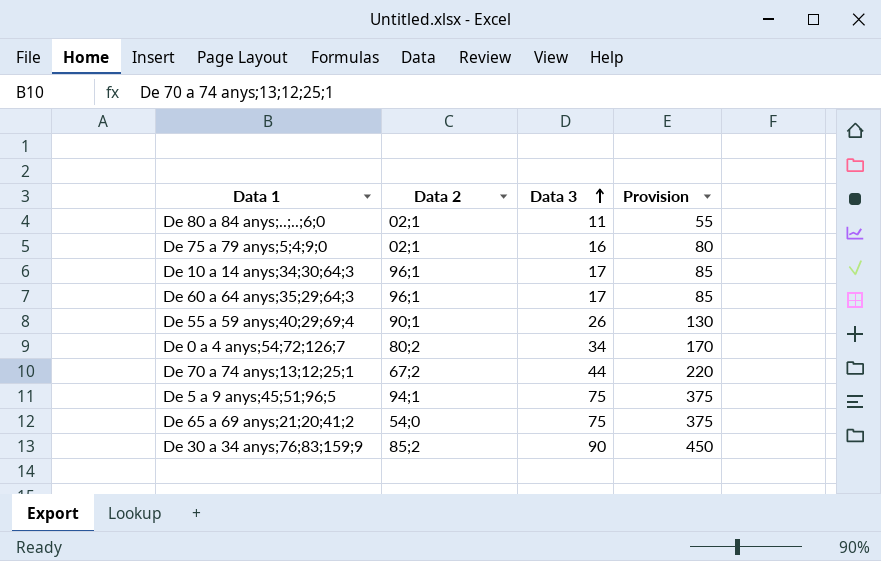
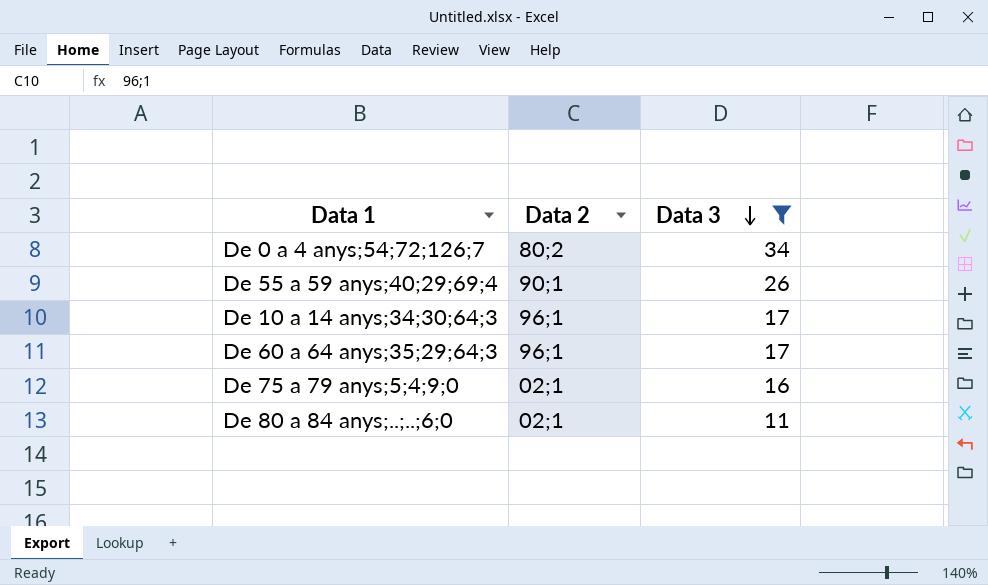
filter: none -> Data 3 <= 34
row order: Data 3 ascending -> Data 3 descending
column Provision | formula: [Data 3] * 5 -> none

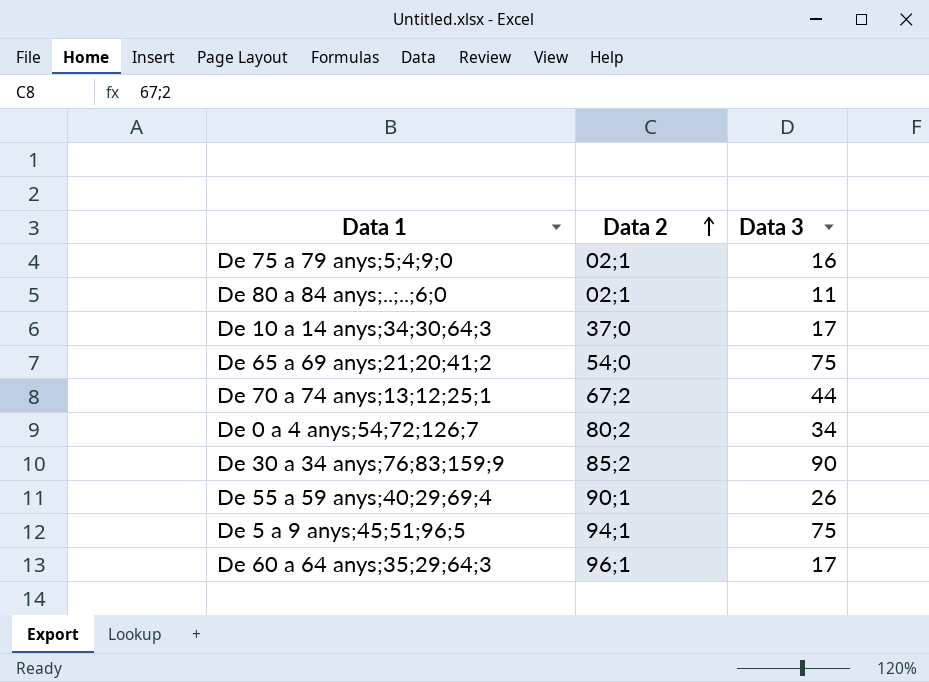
filter: Data 3 <= 34 -> none
row order: Data 3 descending -> Data 2 ascending
De 10 a 14 anys;34;30;64;3 | Data 2: 96;1 -> 37;0

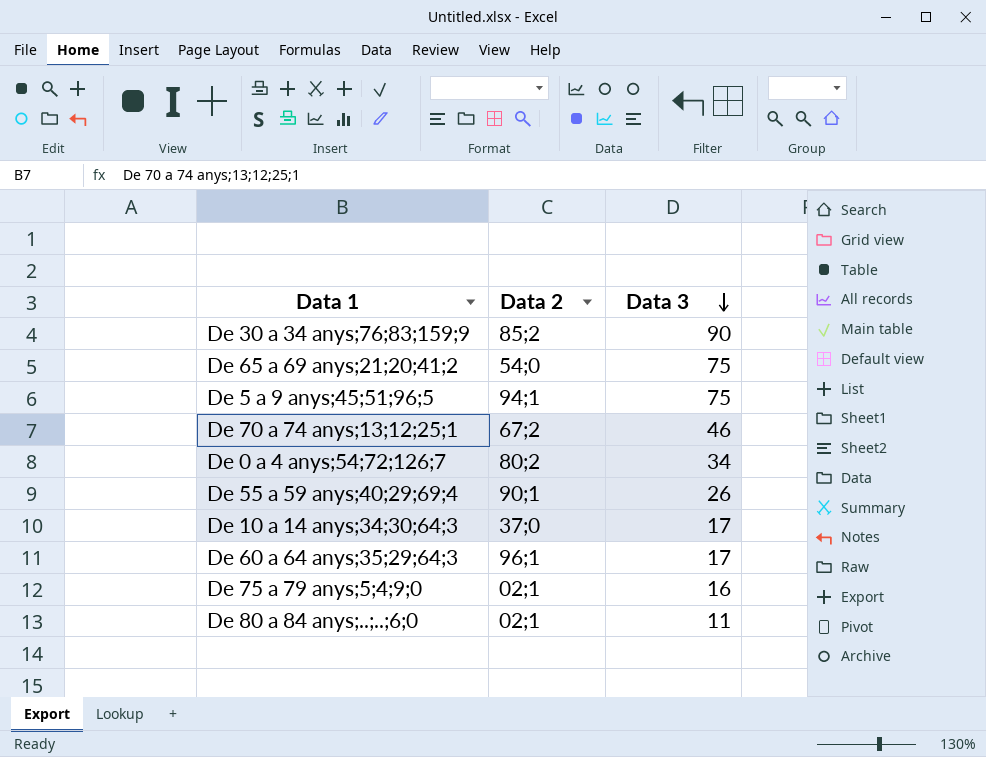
row order: Data 2 ascending -> Data 3 descending
De 70 a 74 anys;13;12;25;1 | Data 3: 44 -> 46

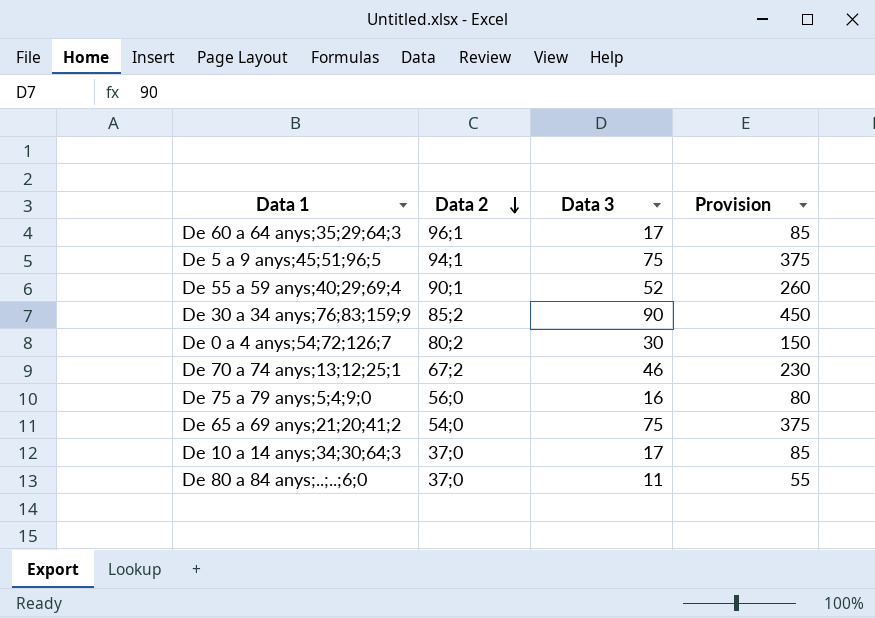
row order: Data 3 descending -> Data 2 descending
column Provision | formula: none -> [Data 3] * 5
De 55 a 59 anys;40;29;69;4 | Data 3: 26 -> 52
De 0 a 4 anys;54;72;126;7 | Data 3: 34 -> 30
De 75 a 79 anys;5;4;9;0 | Data 2: 02;1 -> 56;0
De 80 a 84 anys;..;..;6;0 | Data 2: 02;1 -> 37;0

